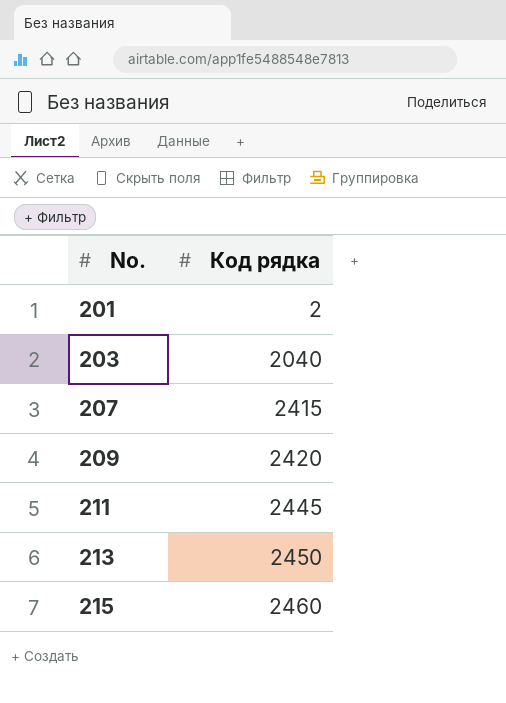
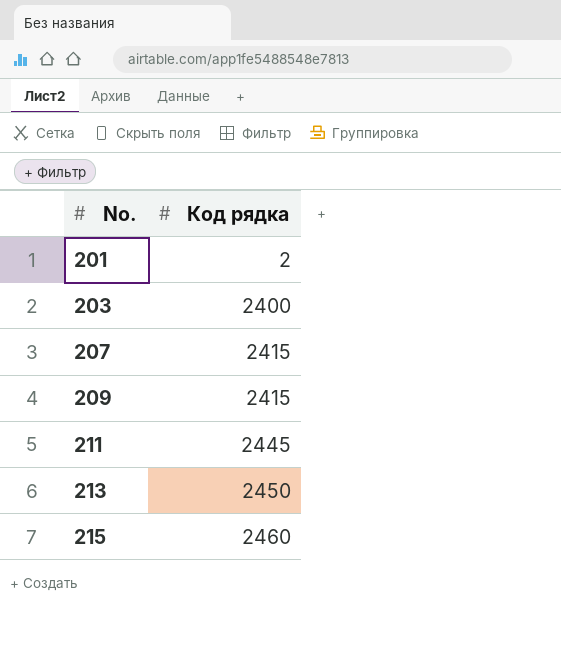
203 | Код рядка: 2040 -> 2400
209 | Код рядка: 2420 -> 2415

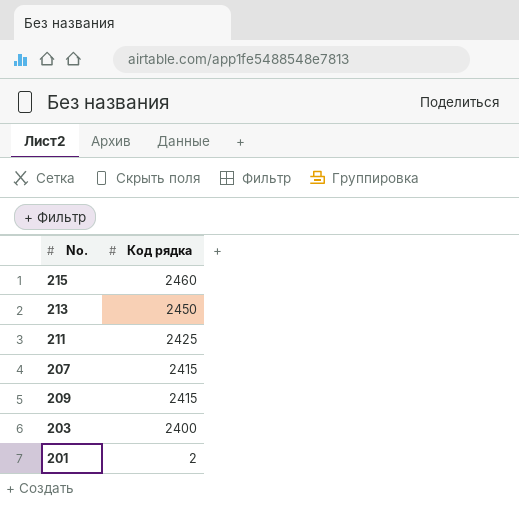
row order: No. ascending -> Код рядка descending
211 | Код рядка: 2445 -> 2425

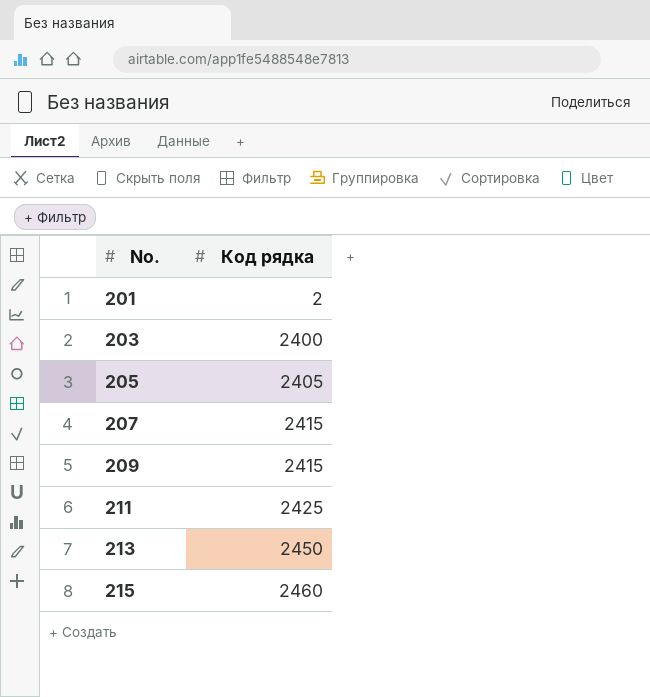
row order: Код рядка descending -> No. ascending
row 205: none -> 2405

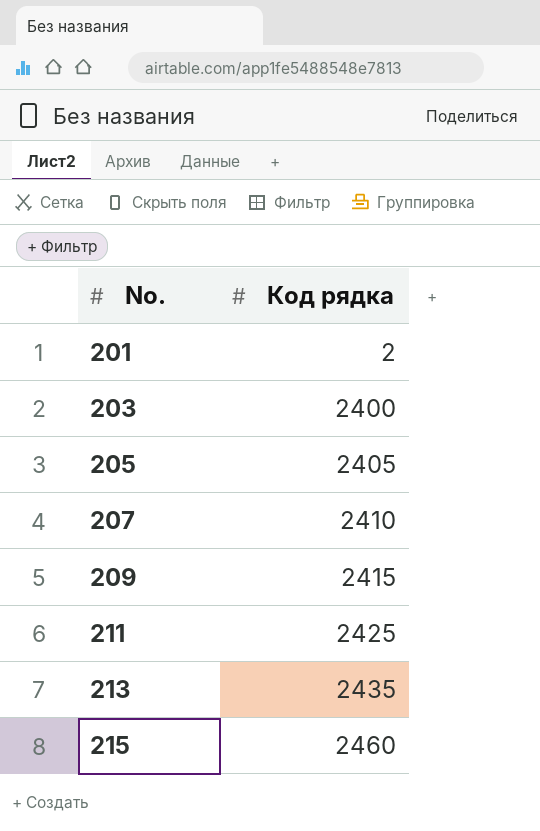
207 | Код рядка: 2415 -> 2410
213 | Код рядка: 2450 -> 2435

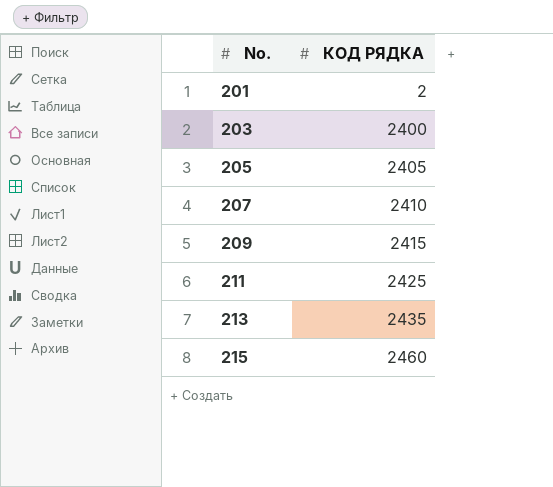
column name: Код рядка -> КОД РЯДКА

